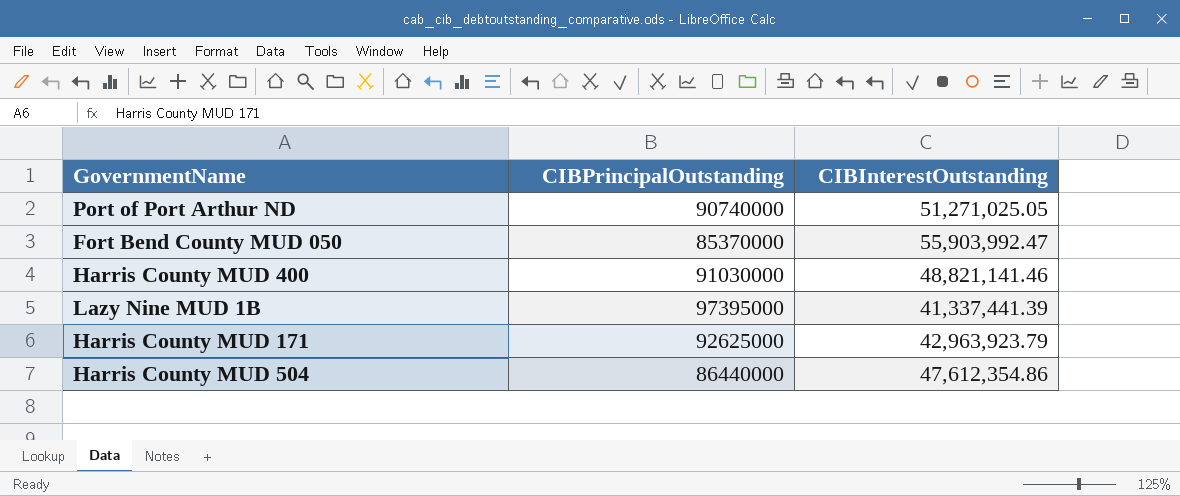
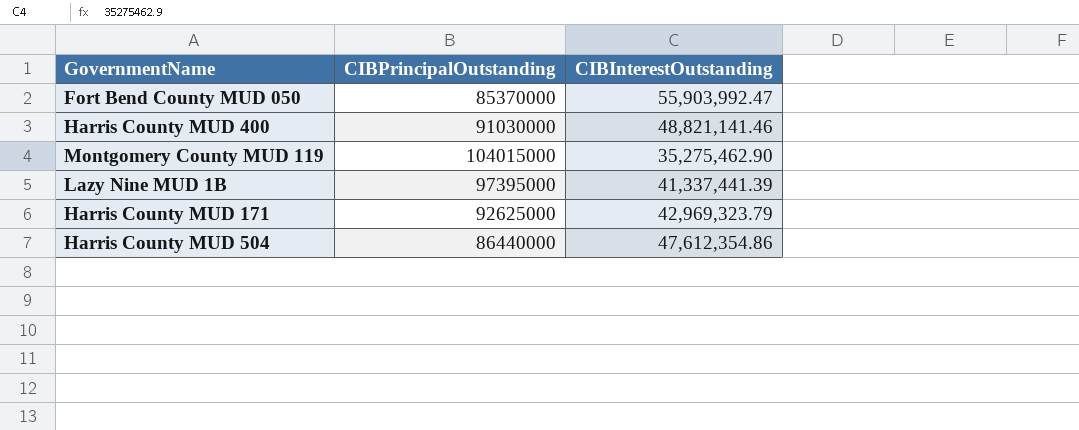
row Port of Port Arthur ND: 90740000 | 51,271,025.05 -> none
row Montgomery County MUD 119: none -> 104015000 | 35,275,462.90
Harris County MUD 171 | CIBInterestOutstanding: 42,963,923.79 -> 42,969,323.79

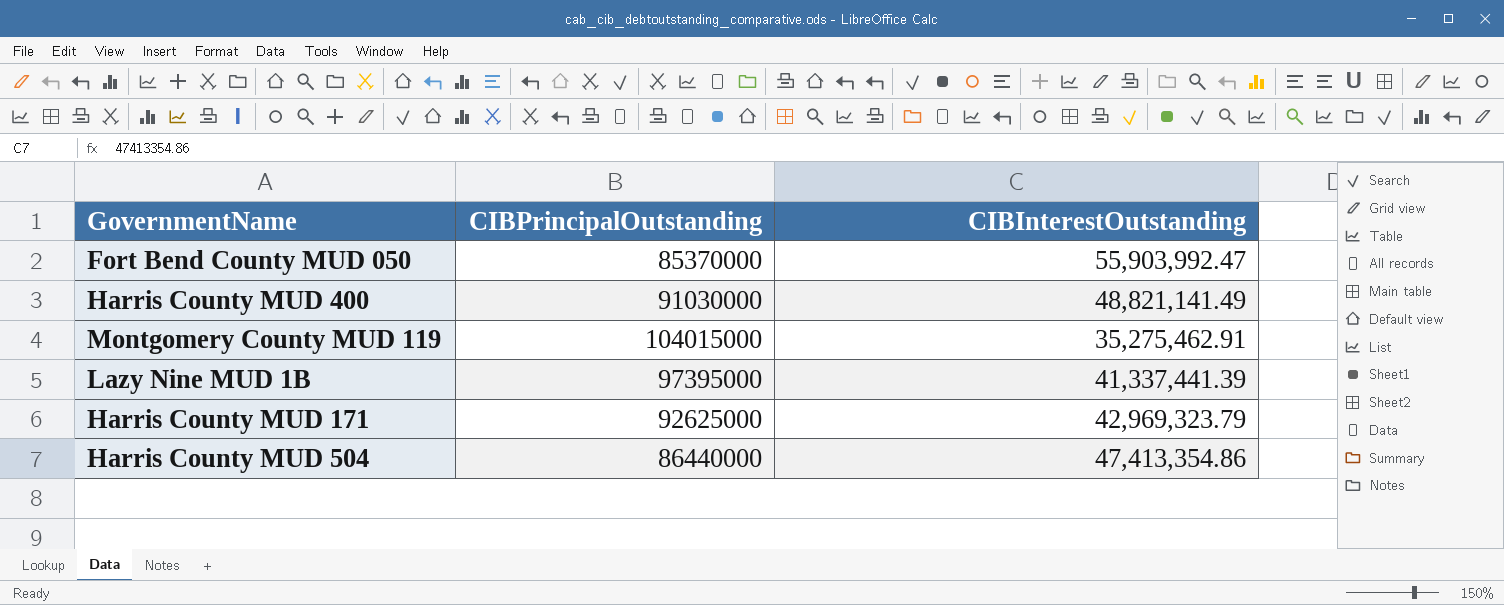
Harris County MUD 400 | CIBInterestOutstanding: 48,821,141.46 -> 48,821,141.49
Montgomery County MUD 119 | CIBInterestOutstanding: 35,275,462.90 -> 35,275,462.91
Harris County MUD 504 | CIBInterestOutstanding: 47,612,354.86 -> 47,413,354.86

